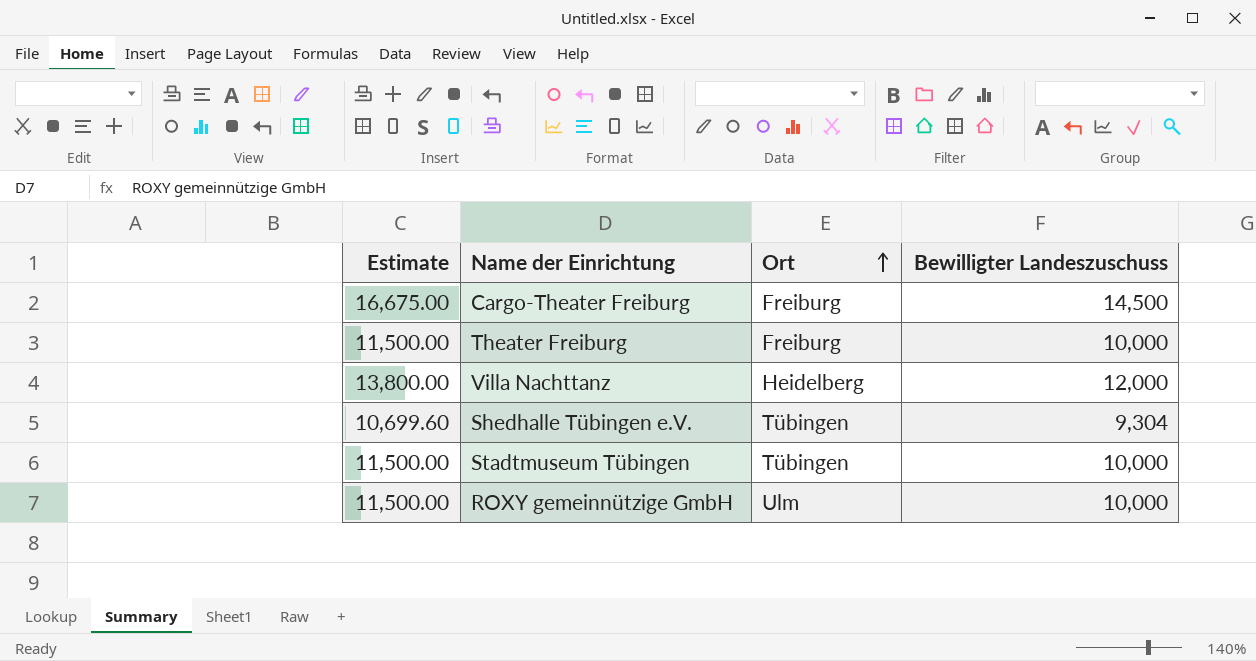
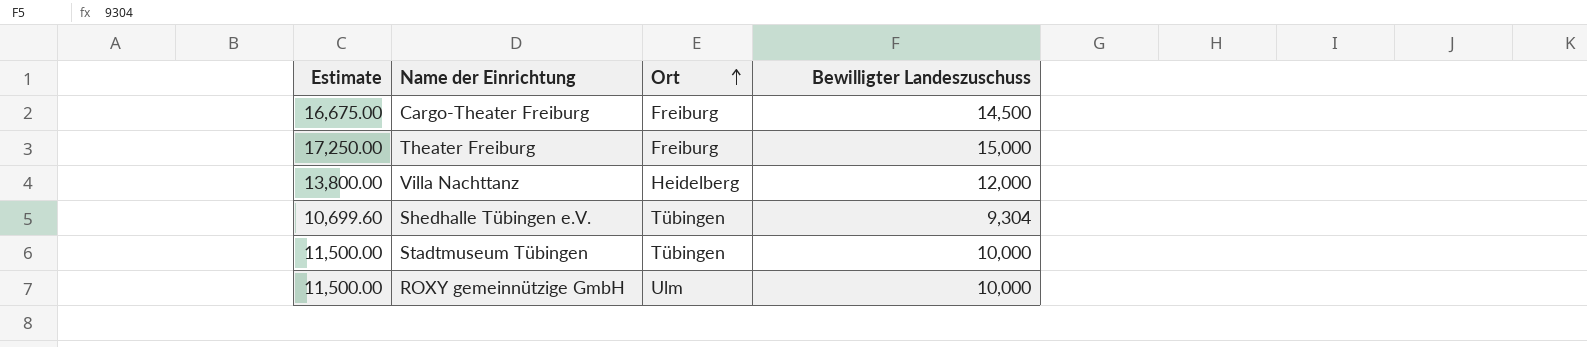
Theater Freiburg | Estimate: 11,500.00 -> 17,250.00
Theater Freiburg | Bewilligter Landeszuschuss: 10,000 -> 15,000

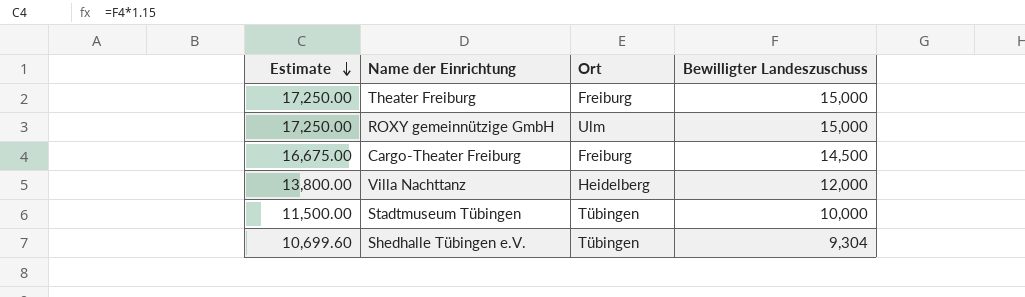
row order: Ort ascending -> Estimate descending
ROXY gemeinnützige GmbH | Estimate: 11,500.00 -> 17,250.00
ROXY gemeinnützige GmbH | Bewilligter Landeszuschuss: 10,000 -> 15,000

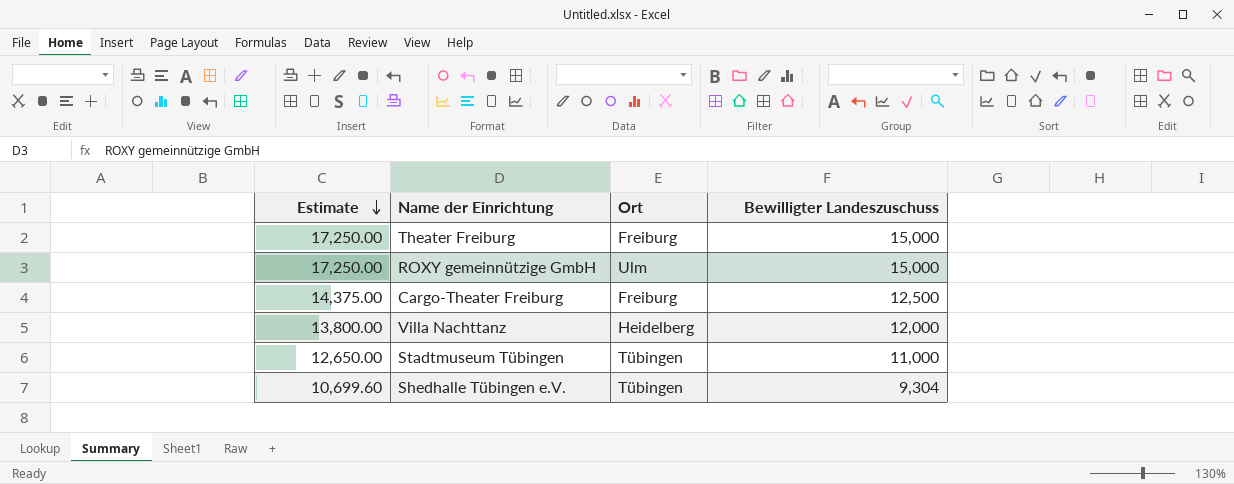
Cargo-Theater Freiburg | Estimate: 16,675.00 -> 14,375.00
Cargo-Theater Freiburg | Bewilligter Landeszuschuss: 14,500 -> 12,500
Stadtmuseum Tübingen | Estimate: 11,500.00 -> 12,650.00
Stadtmuseum Tübingen | Bewilligter Landeszuschuss: 10,000 -> 11,000

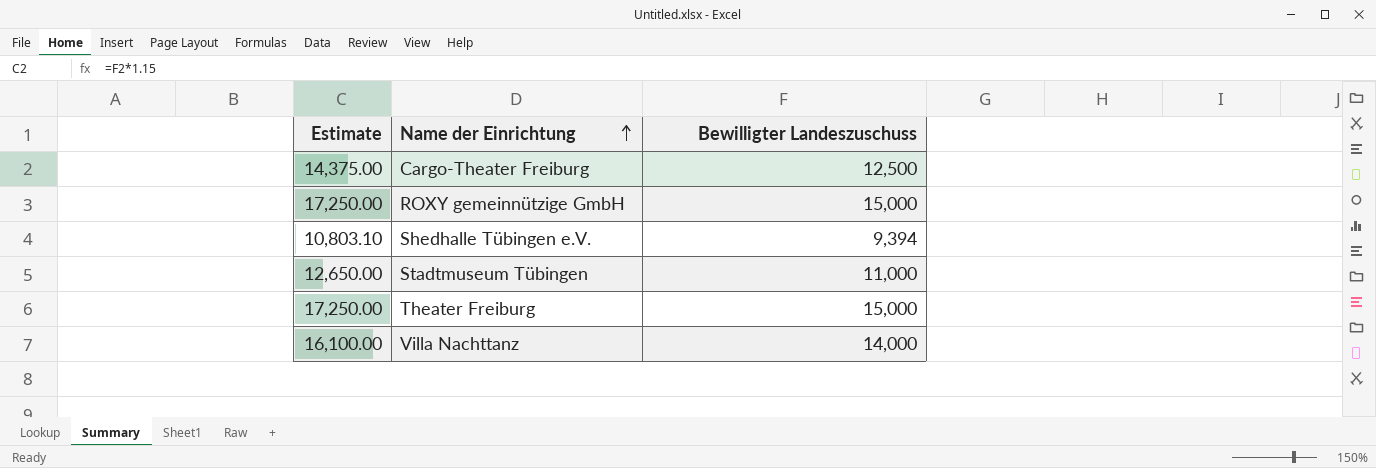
row order: Estimate descending -> Name der Einrichtung ascending
column Ort | position: 3 -> none
Shedhalle Tübingen e.V. | Estimate: 10,699.60 -> 10,803.10
Shedhalle Tübingen e.V. | Bewilligter Landeszuschuss: 9,304 -> 9,394
Villa Nachttanz | Estimate: 13,800.00 -> 16,100.00
Villa Nachttanz | Bewilligter Landeszuschuss: 12,000 -> 14,000

